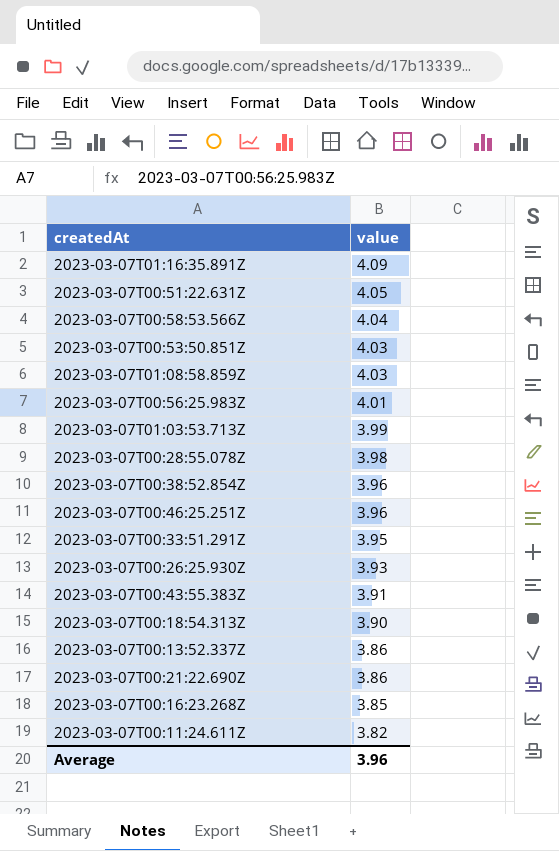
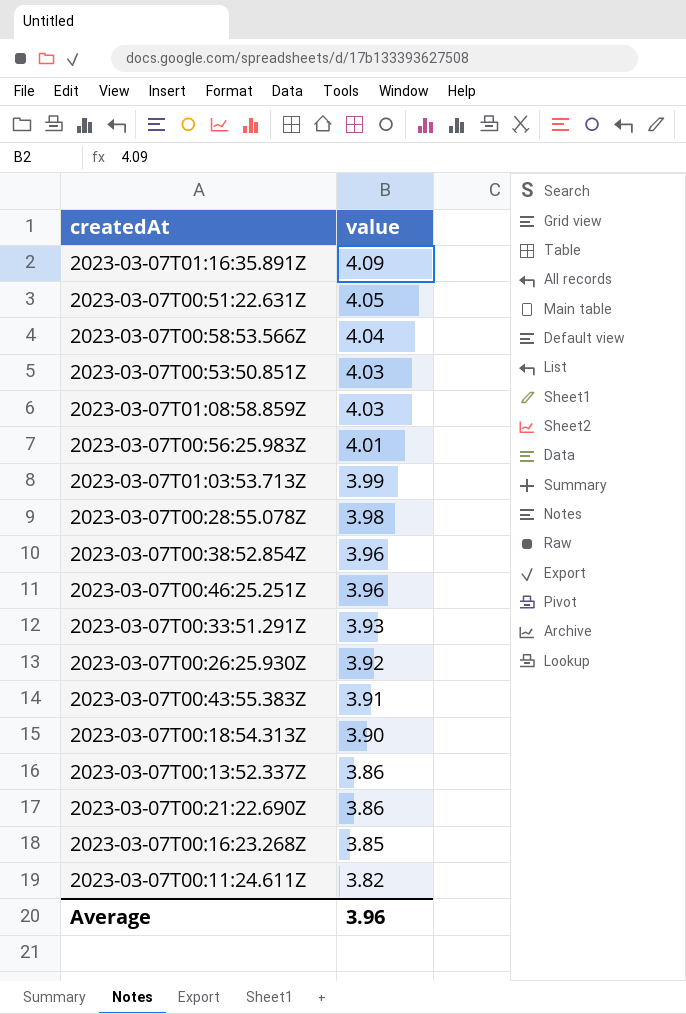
2023-03-07T00:33:51.291Z | value: 3.95 -> 3.93
2023-03-07T00:26:25.930Z | value: 3.93 -> 3.92

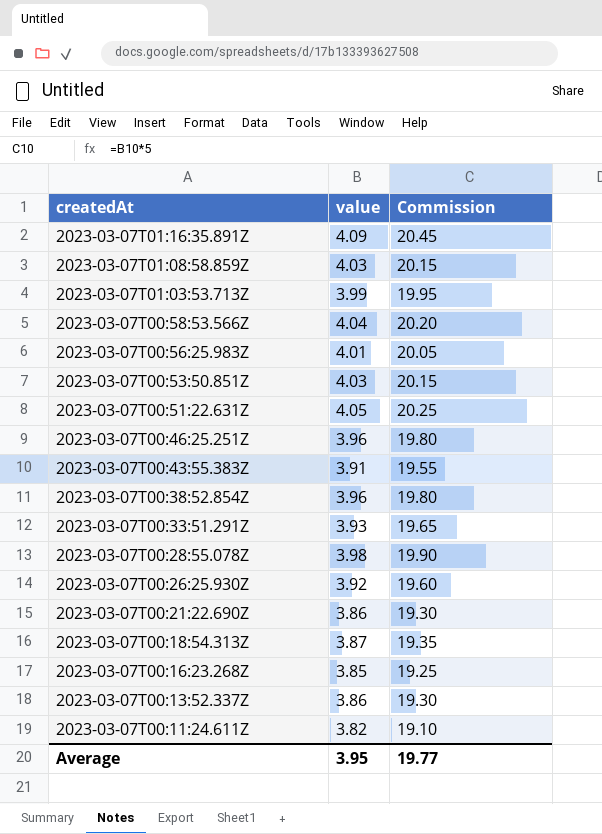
row order: value descending -> createdAt descending
column Commission | formula: none -> [value] * 5
2023-03-07T00:18:54.313Z | value: 3.90 -> 3.87
Average | value: 3.96 -> 3.95

